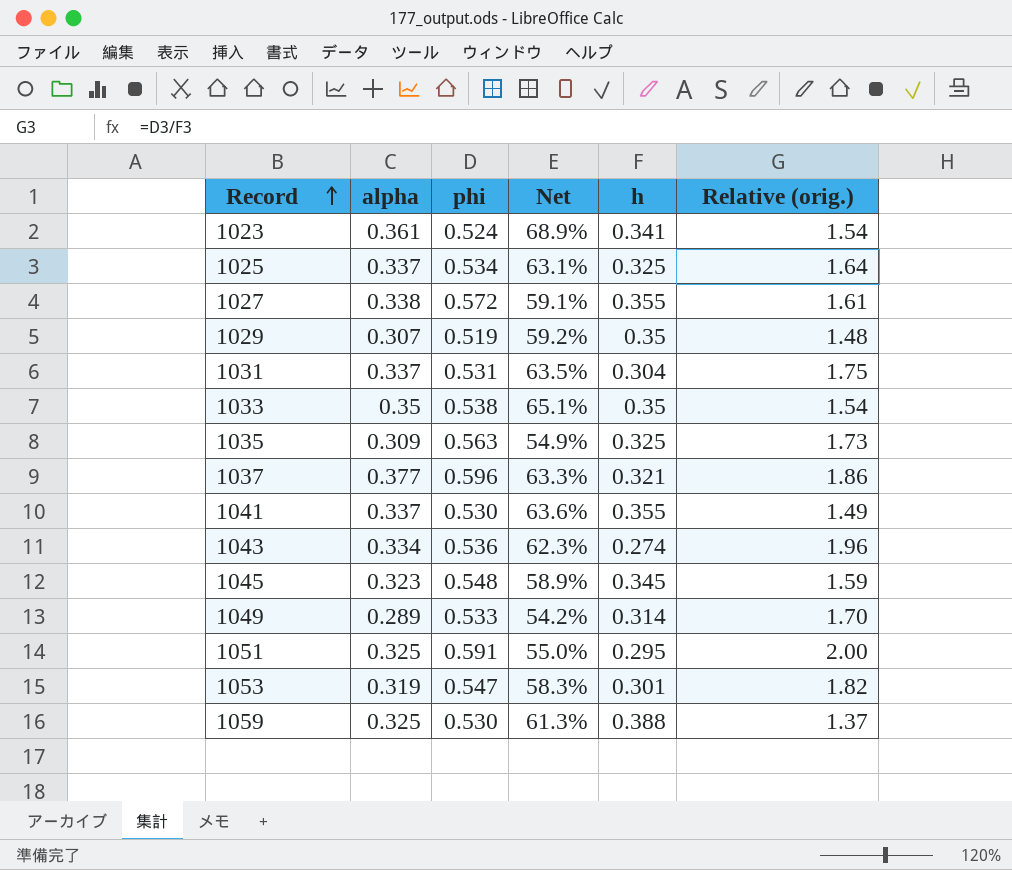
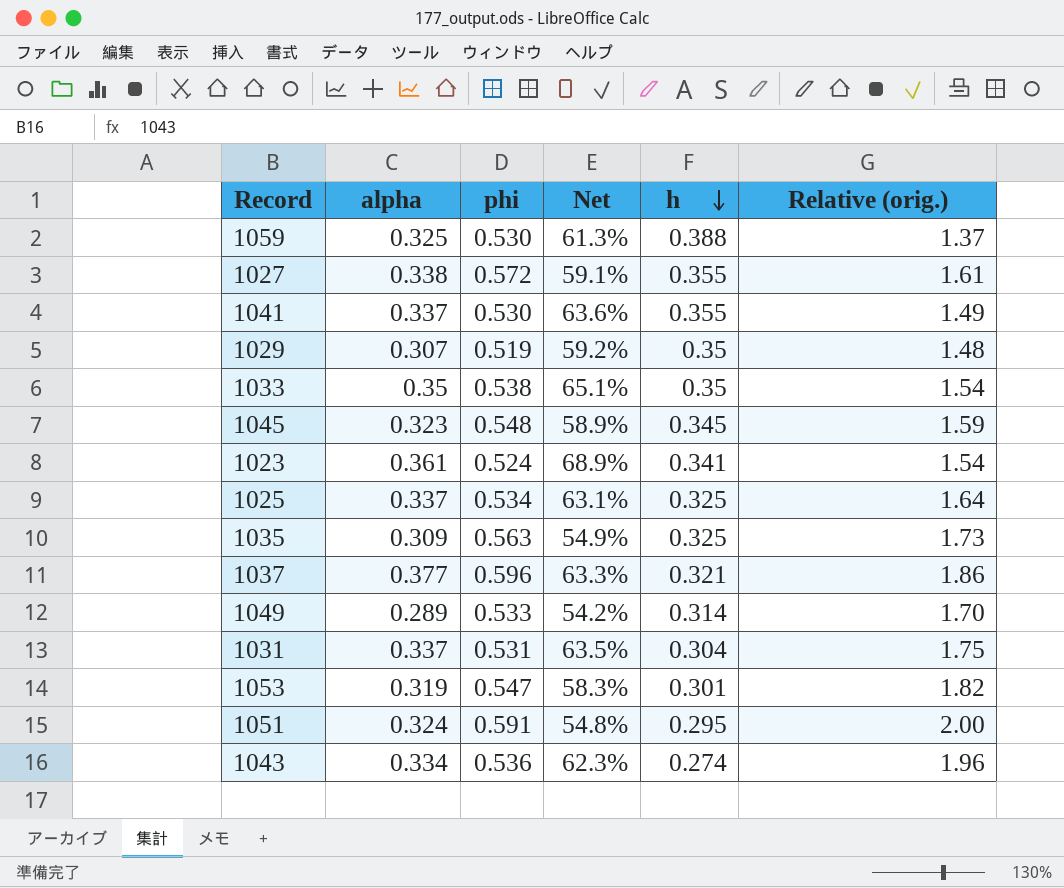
row order: Record ascending -> h descending
1051 | alpha: 0.325 -> 0.324
1051 | Net: 55.0% -> 54.8%

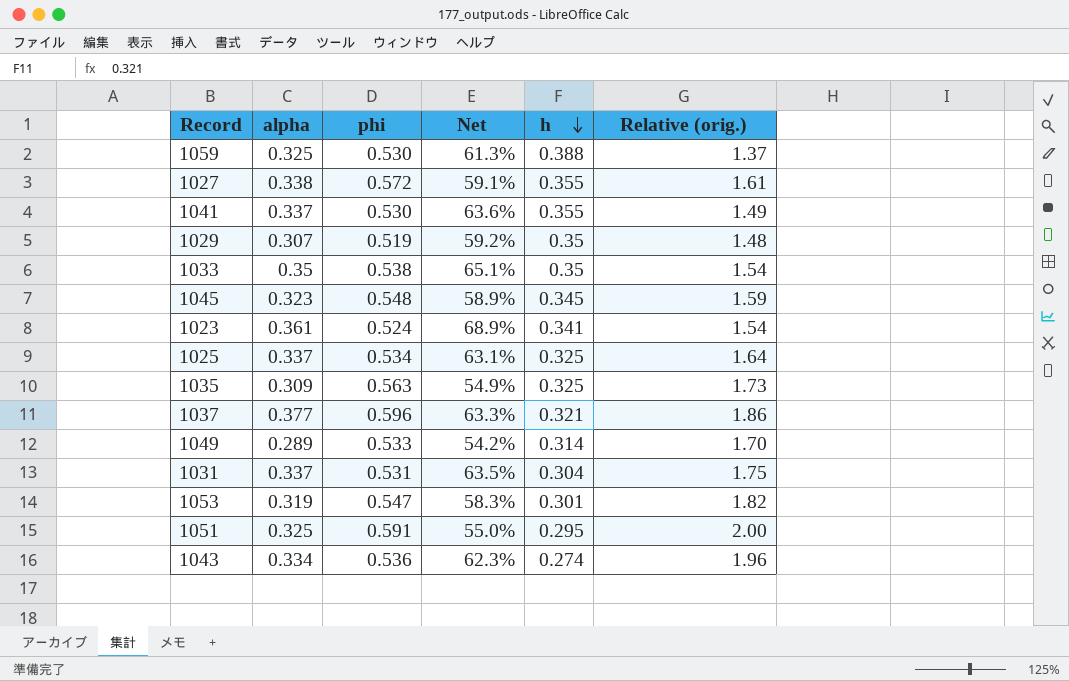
1051 | alpha: 0.324 -> 0.325
1051 | Net: 54.8% -> 55.0%

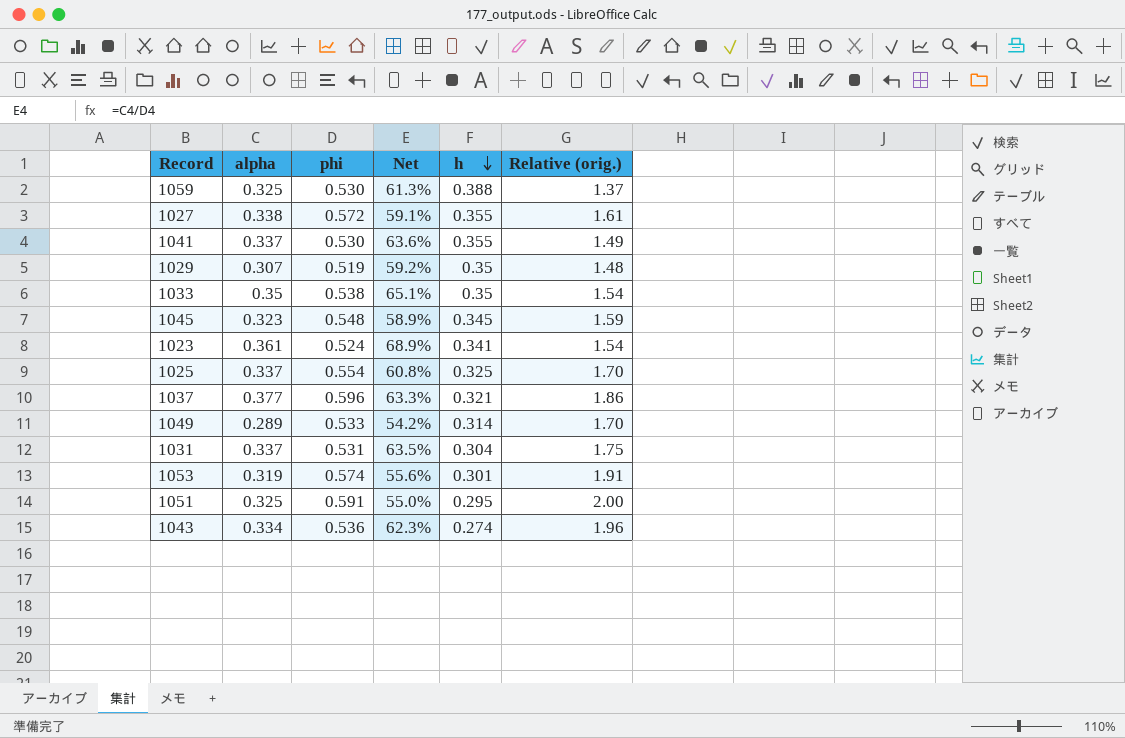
row 1035: 0.309 | 0.563 | 54.9% | 0.325 | 1.73 -> none
1025 | phi: 0.534 -> 0.554
1025 | Net: 63.1% -> 60.8%
1025 | Relative (orig.): 1.64 -> 1.70
1053 | phi: 0.547 -> 0.574
1053 | Net: 58.3% -> 55.6%
1053 | Relative (orig.): 1.82 -> 1.91

